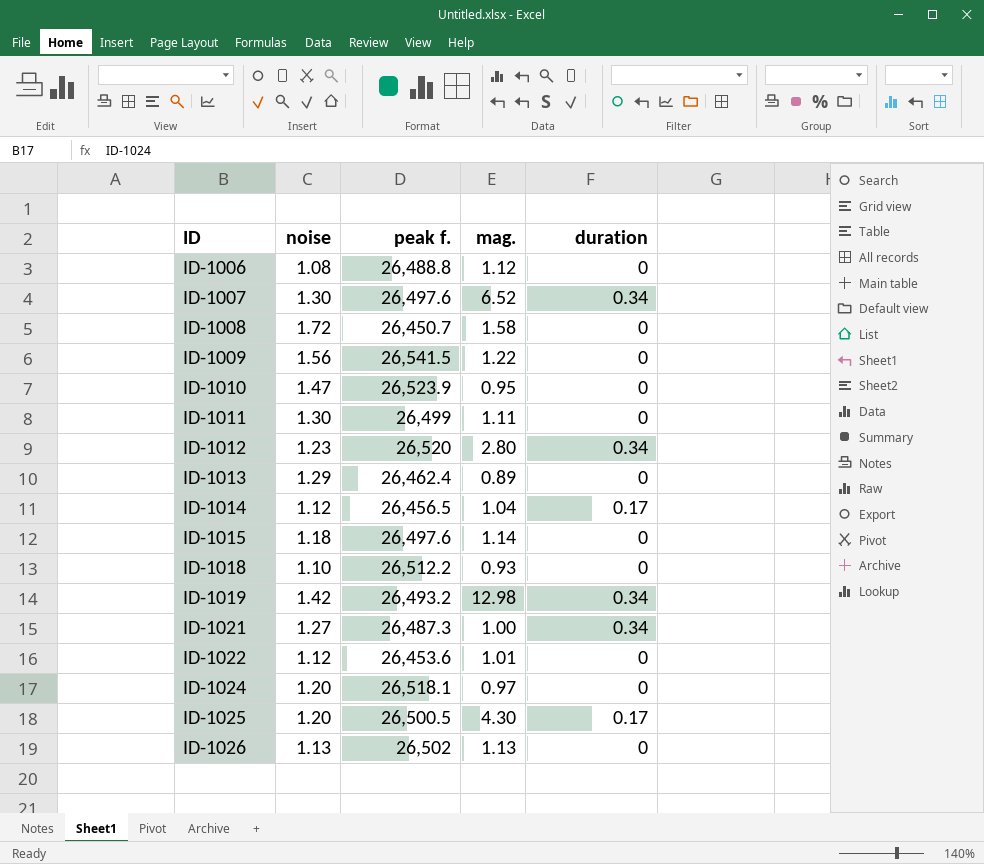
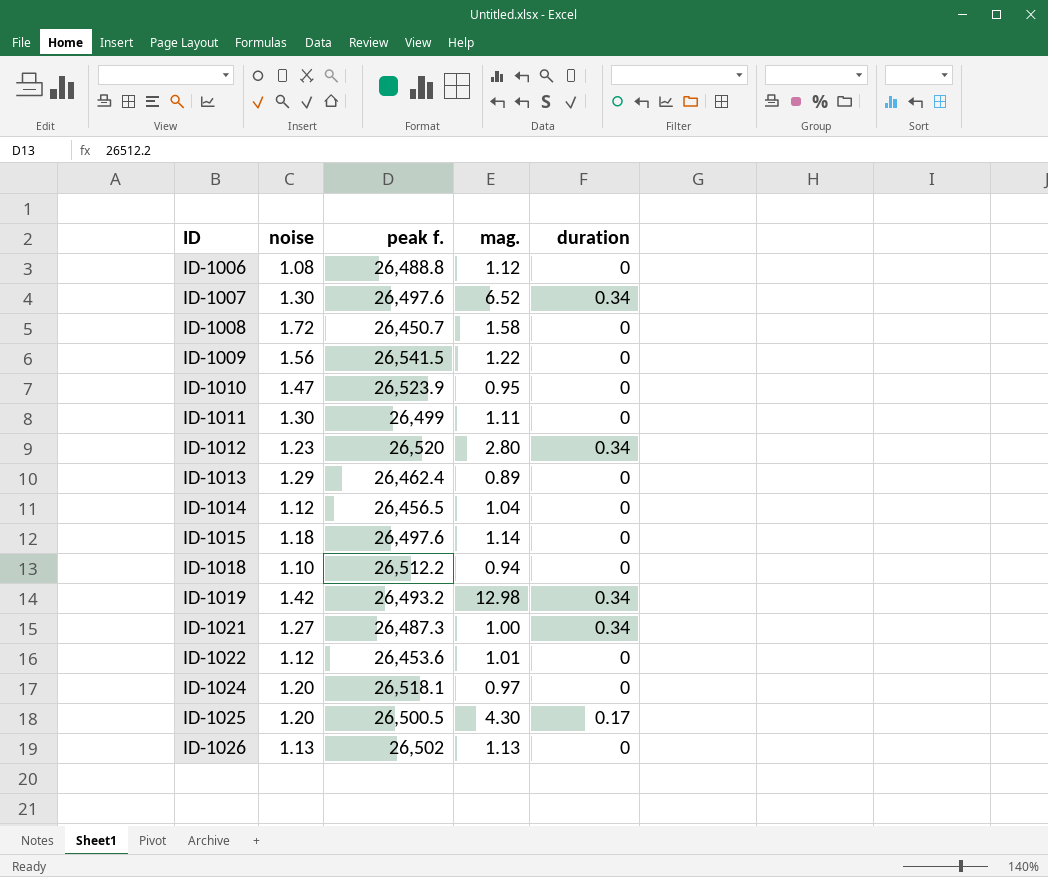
ID-1014 | duration: 0.17 -> 0
ID-1018 | mag.: 0.93 -> 0.94

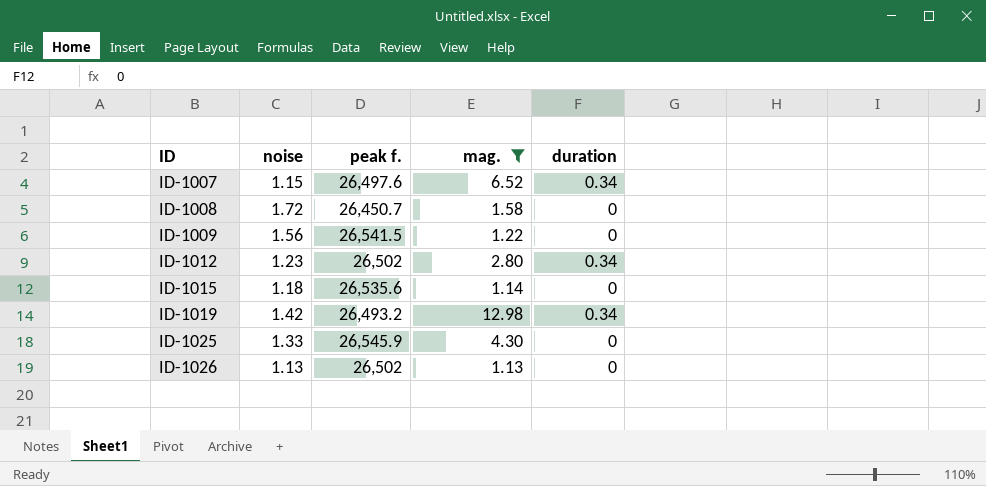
filter: none -> mag. >= 1.13
ID-1007 | noise: 1.30 -> 1.15
ID-1012 | peak f.: 26,520 -> 26,502
ID-1015 | peak f.: 26,497.6 -> 26,535.6
ID-1025 | noise: 1.20 -> 1.33
ID-1025 | peak f.: 26,500.5 -> 26,545.9
ID-1025 | duration: 0.17 -> 0

